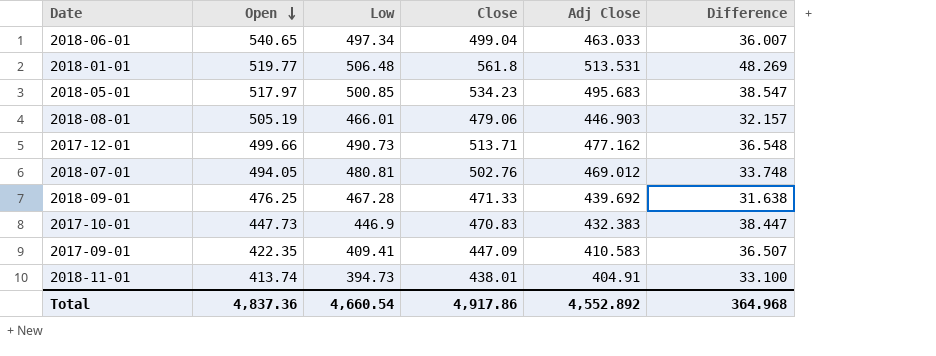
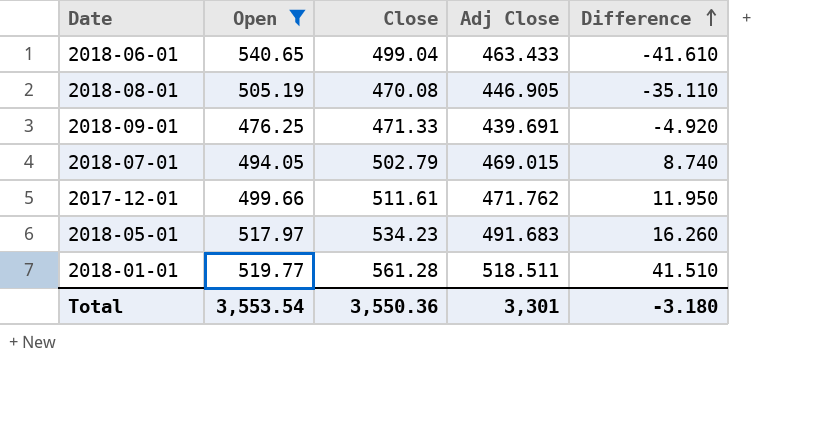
filter: none -> Open >= 476.25
row order: Open descending -> Difference ascending
column Low | position: 3 -> none
column Difference | formula: [Close] - [Adj Close] -> [Close] - [Open]
2018-06-01 | Adj Close: 463.033 -> 463.433
2018-08-01 | Close: 479.06 -> 470.08
2018-08-01 | Adj Close: 446.903 -> 446.905
2018-09-01 | Adj Close: 439.692 -> 439.691
2018-07-01 | Close: 502.76 -> 502.79
2018-07-01 | Adj Close: 469.012 -> 469.015
2017-12-01 | Close: 513.71 -> 511.61
2017-12-01 | Adj Close: 477.162 -> 471.762
2018-05-01 | Adj Close: 495.683 -> 491.683
2018-01-01 | Close: 561.8 -> 561.28
2018-01-01 | Adj Close: 513.531 -> 518.511
Total | Open: 4,837.36 -> 3,553.54
Total | Close: 4,917.86 -> 3,550.36
Total | Adj Close: 4,552.892 -> 3,301
Total | Difference: 364.968 -> -3.180

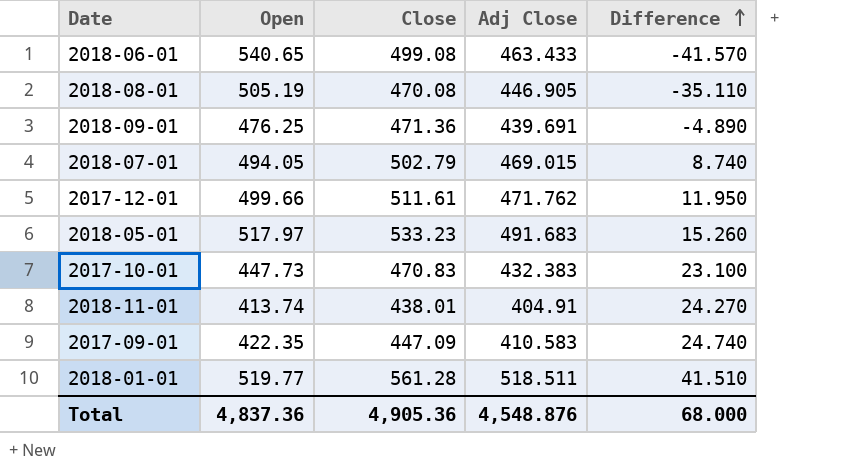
filter: Open >= 476.25 -> none
2018-06-01 | Close: 499.04 -> 499.08
2018-06-01 | Difference: -41.610 -> -41.570
2018-09-01 | Close: 471.33 -> 471.36
2018-09-01 | Difference: -4.920 -> -4.890
2018-05-01 | Close: 534.23 -> 533.23
2018-05-01 | Difference: 16.260 -> 15.260
Total | Open: 3,553.54 -> 4,837.36
Total | Close: 3,550.36 -> 4,905.36
Total | Adj Close: 3,301 -> 4,548.876
Total | Difference: -3.180 -> 68.000

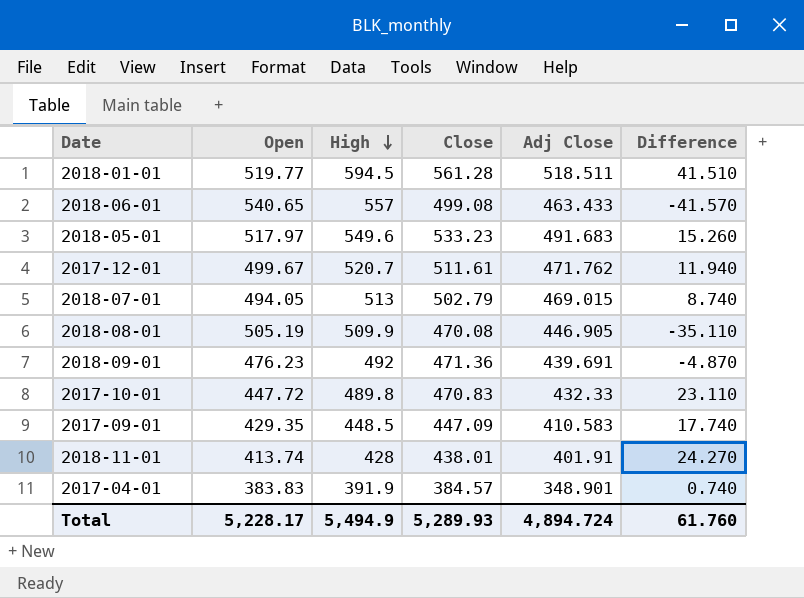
row order: Difference ascending -> High descending
column High | position: none -> 3
2017-12-01 | Open: 499.66 -> 499.67
2017-12-01 | Difference: 11.950 -> 11.940
2018-09-01 | Open: 476.25 -> 476.23
2018-09-01 | Difference: -4.890 -> -4.870
2017-10-01 | Open: 447.73 -> 447.72
2017-10-01 | Adj Close: 432.383 -> 432.33
2017-10-01 | Difference: 23.100 -> 23.110
2017-09-01 | Open: 422.35 -> 429.35
2017-09-01 | Difference: 24.740 -> 17.740
2018-11-01 | Adj Close: 404.91 -> 401.91
row 2017-04-01: none -> 383.83 | 391.9 | 384.57 | 348.901 | 0.740
Total | Open: 4,837.36 -> 5,228.17
Total | Close: 4,905.36 -> 5,289.93
Total | Adj Close: 4,548.876 -> 4,894.724
Total | Difference: 68.000 -> 61.760

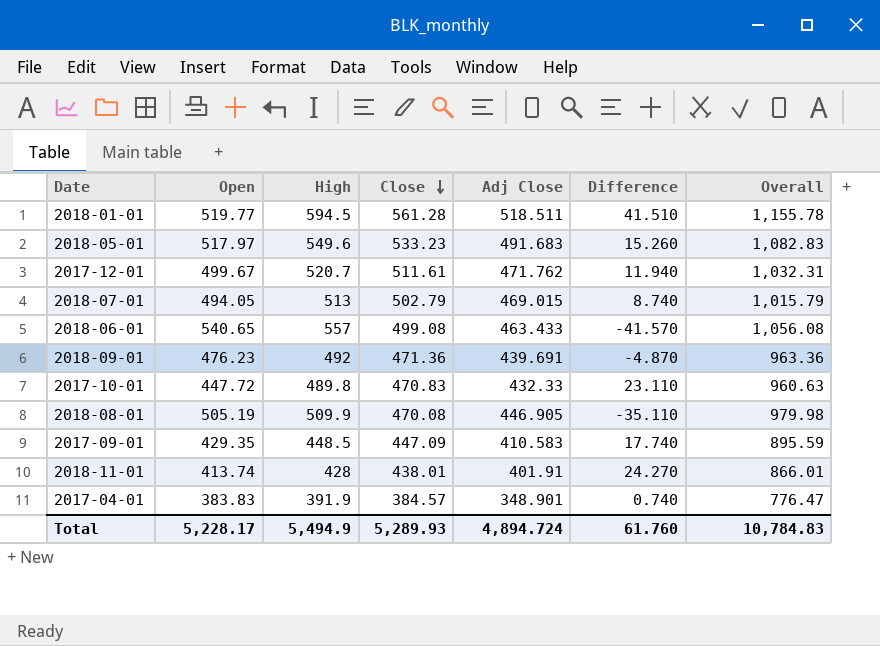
row order: High descending -> Close descending
column Overall | formula: none -> [High] + [Close]

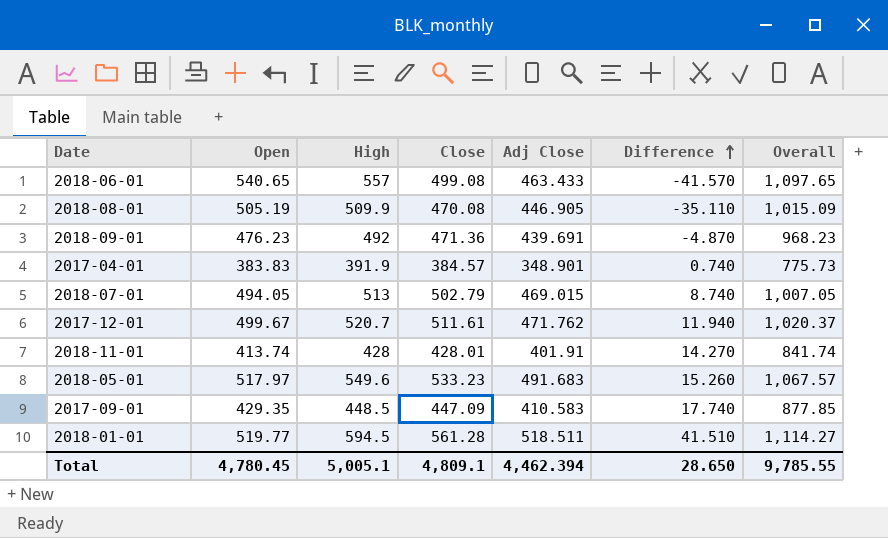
row order: Close descending -> Difference ascending
column Overall | formula: [High] + [Close] -> [Open] + [High]
row 2017-10-01: 447.72 | 489.8 | 470.83 | 432.33 | 23.110 | 960.63 -> none
2018-11-01 | Close: 438.01 -> 428.01
2018-11-01 | Difference: 24.270 -> 14.270
Total | Open: 5,228.17 -> 4,780.45
Total | High: 5,494.9 -> 5,005.1
Total | Close: 5,289.93 -> 4,809.1
Total | Adj Close: 4,894.724 -> 4,462.394
Total | Difference: 61.760 -> 28.650
Total | Overall: 10,784.83 -> 9,785.55

